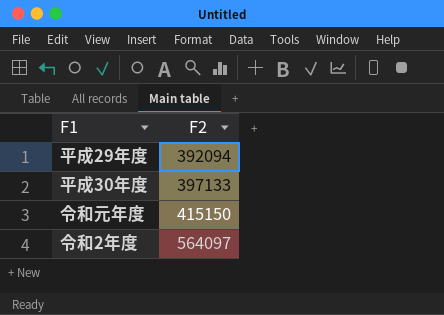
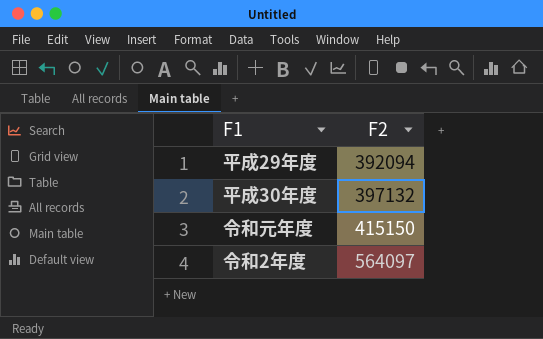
平成30年度 | F2: 397133 -> 397132

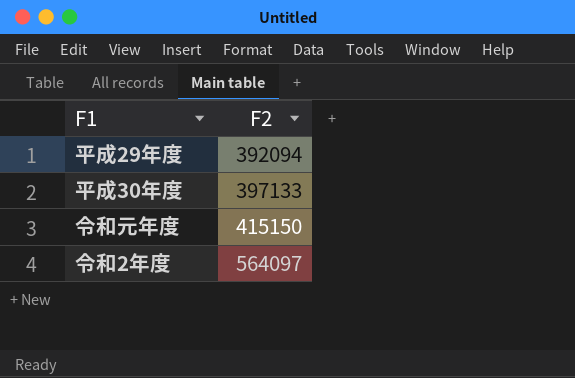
平成30年度 | F2: 397132 -> 397133

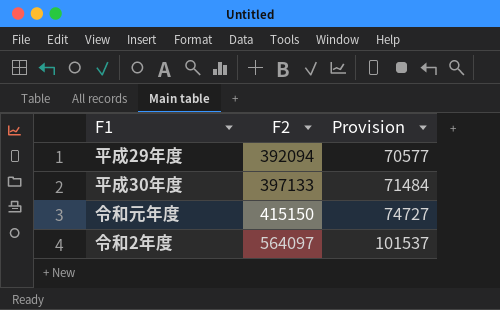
column Provision | formula: none -> [F2] * 0.18

